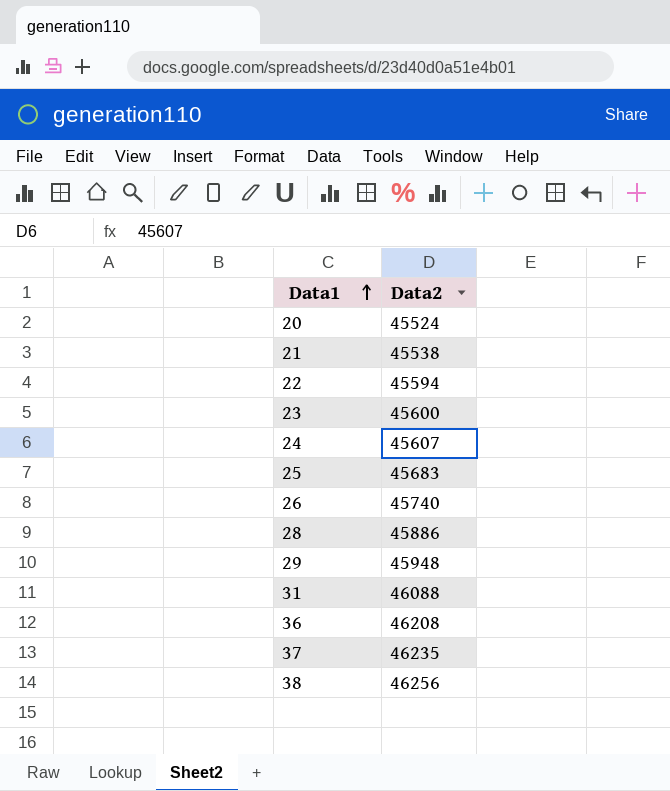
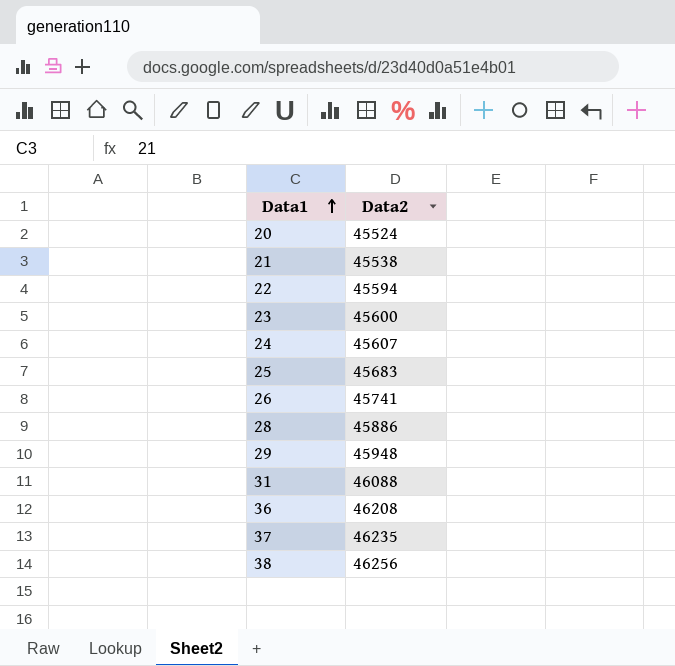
26 | Data2: 45740 -> 45741

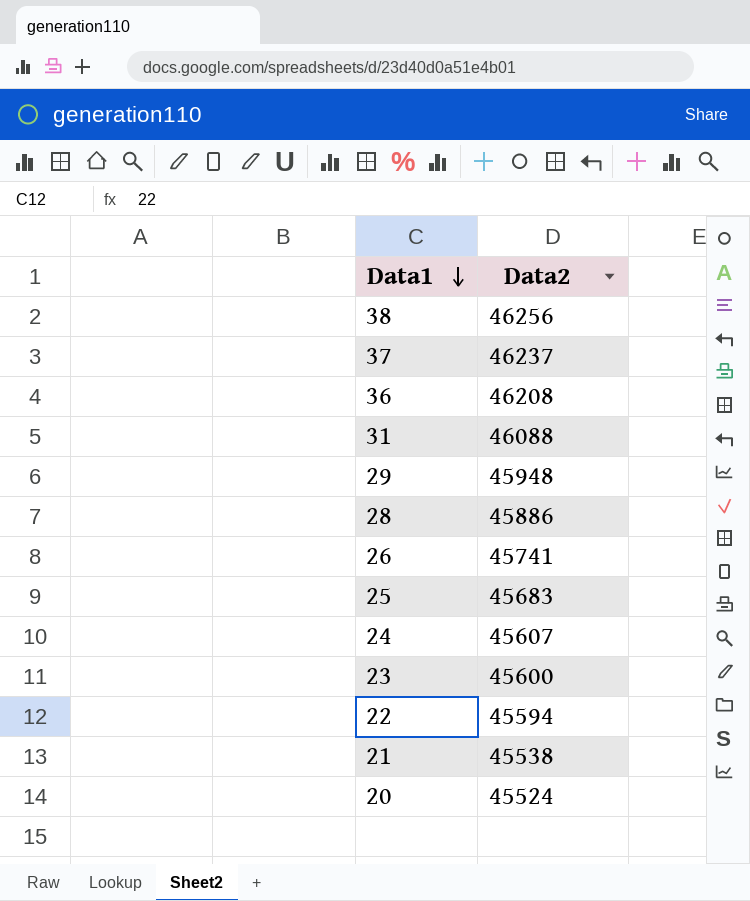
row order: Data1 ascending -> Data1 descending
37 | Data2: 46235 -> 46237

